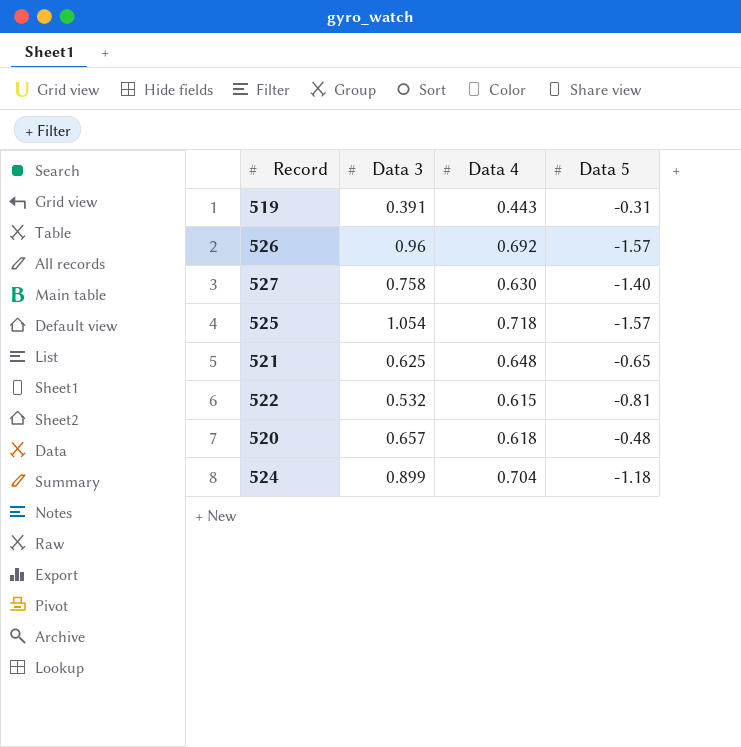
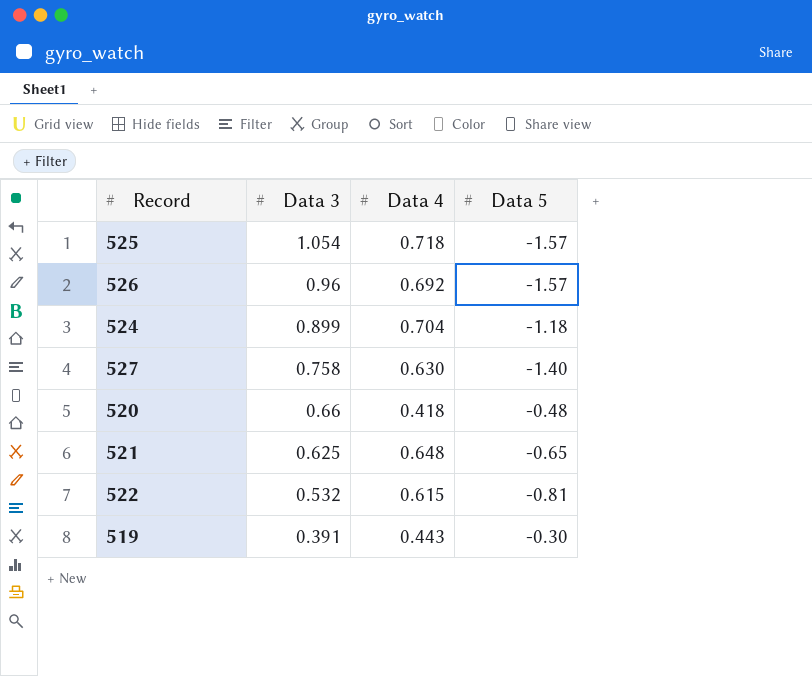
row order: none -> Data 3 descending
520 | Data 3: 0.657 -> 0.66
520 | Data 4: 0.618 -> 0.418
519 | Data 5: -0.31 -> -0.30

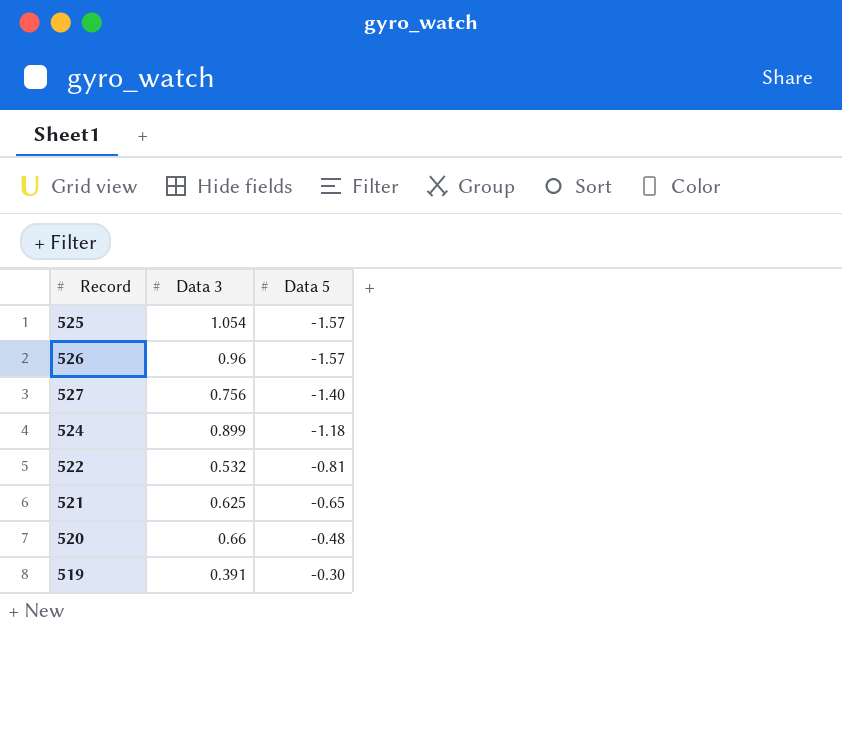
row order: Data 3 descending -> Data 5 ascending
column Data 4 | position: 3 -> none
527 | Data 3: 0.758 -> 0.756

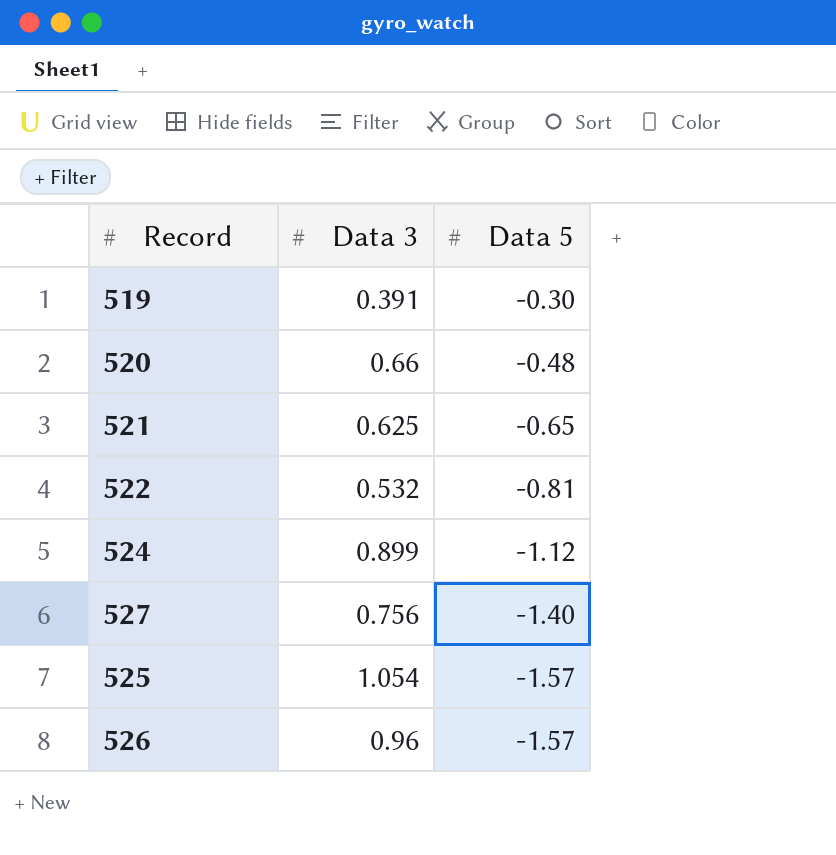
row order: Data 5 ascending -> Data 5 descending
524 | Data 5: -1.18 -> -1.12

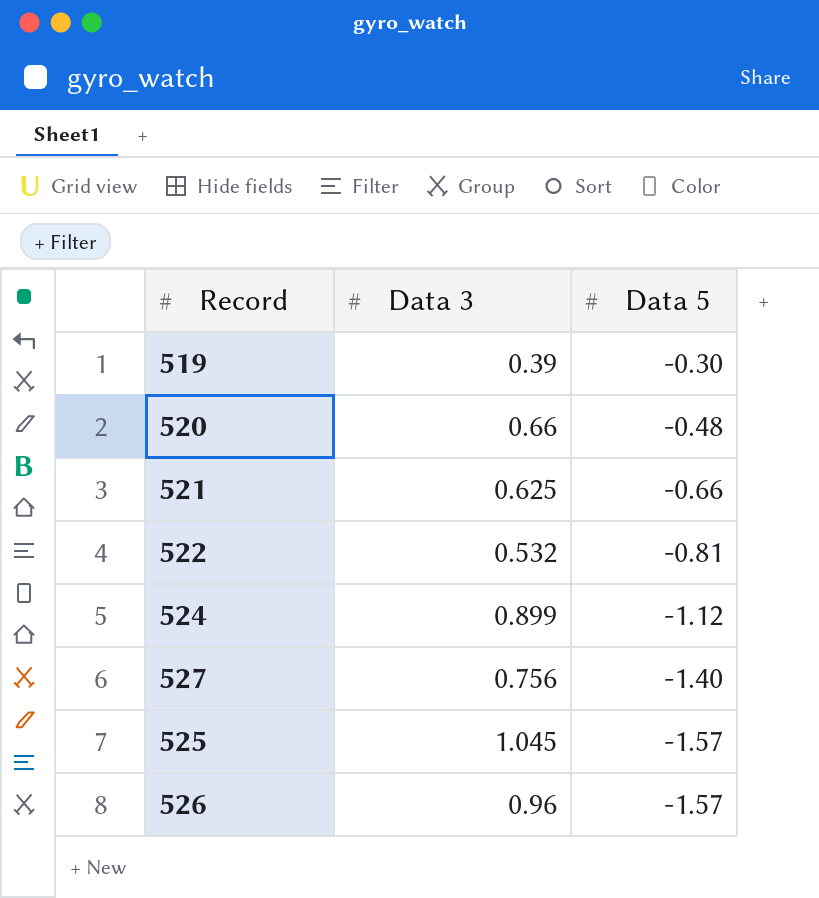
519 | Data 3: 0.391 -> 0.39
521 | Data 5: -0.65 -> -0.66
525 | Data 3: 1.054 -> 1.045

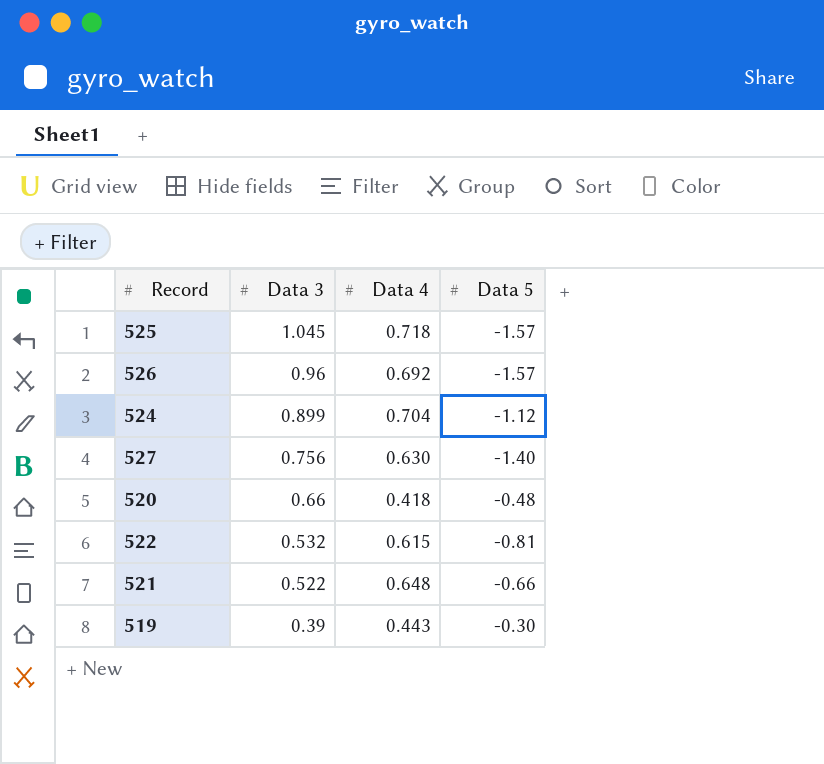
row order: Data 5 descending -> Data 3 descending
column Data 4 | position: none -> 3
521 | Data 3: 0.625 -> 0.522

